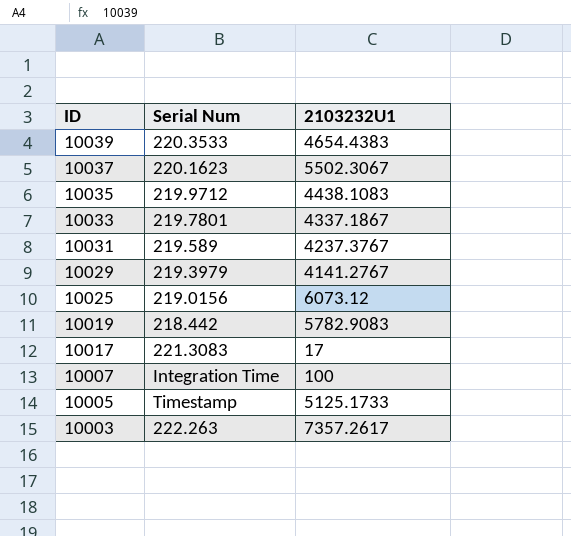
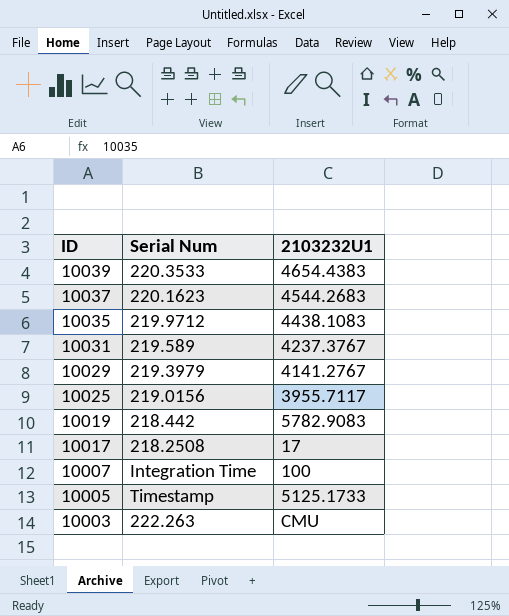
row 10033: 219.7801 | 4337.1867 -> none
10037 | 2103232U1: 5502.3067 -> 4544.2683
10025 | 2103232U1: 6073.12 -> 3955.7117
10017 | Serial Num: 221.3083 -> 218.2508
10003 | 2103232U1: 7357.2617 -> CMU

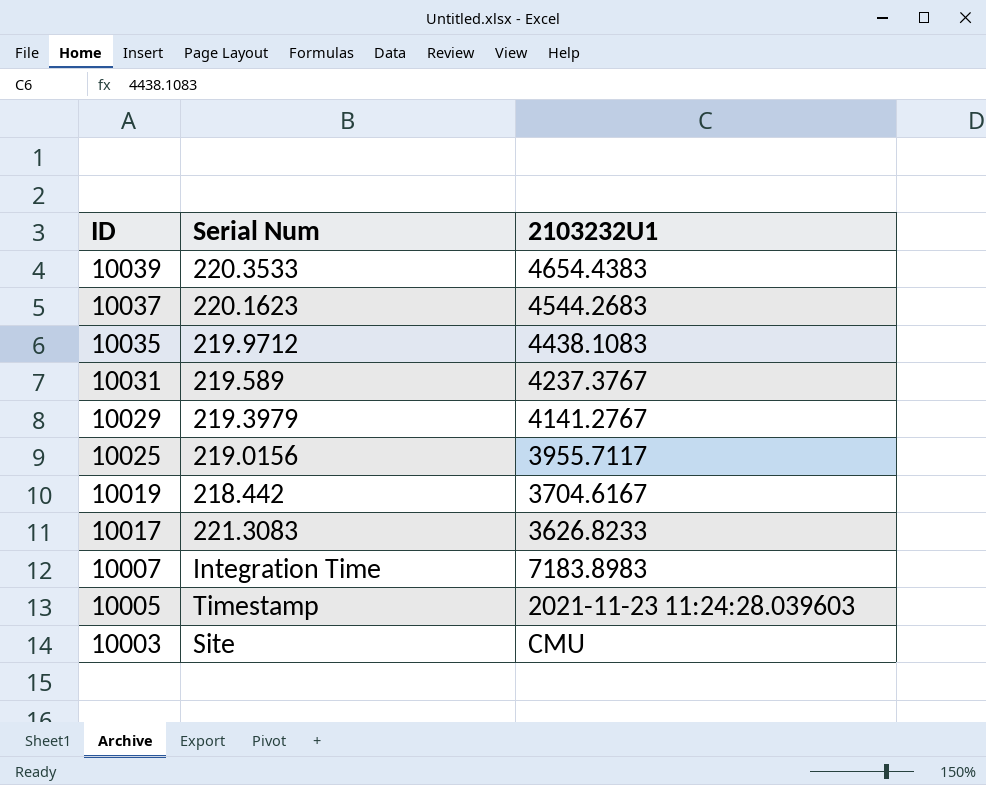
10019 | 2103232U1: 5782.9083 -> 3704.6167
10017 | Serial Num: 218.2508 -> 221.3083
10017 | 2103232U1: 17 -> 3626.8233
10007 | 2103232U1: 100 -> 7183.8983
10005 | 2103232U1: 5125.1733 -> 2021-11-23 11:24:28.039603
10003 | Serial Num: 222.263 -> Site

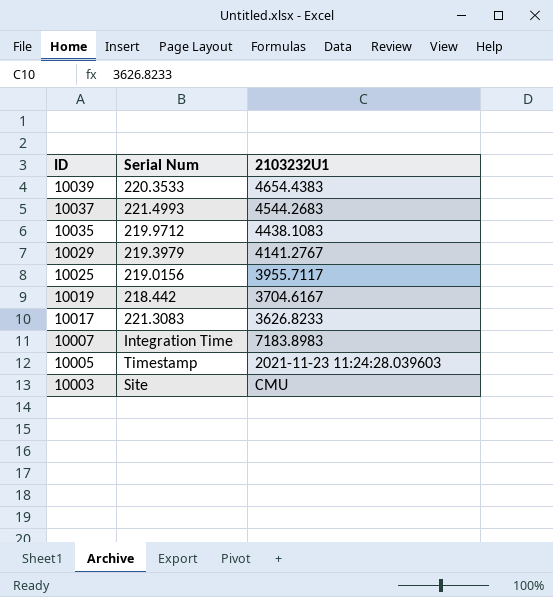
row 10031: 219.589 | 4237.3767 -> none
10037 | Serial Num: 220.1623 -> 221.4993

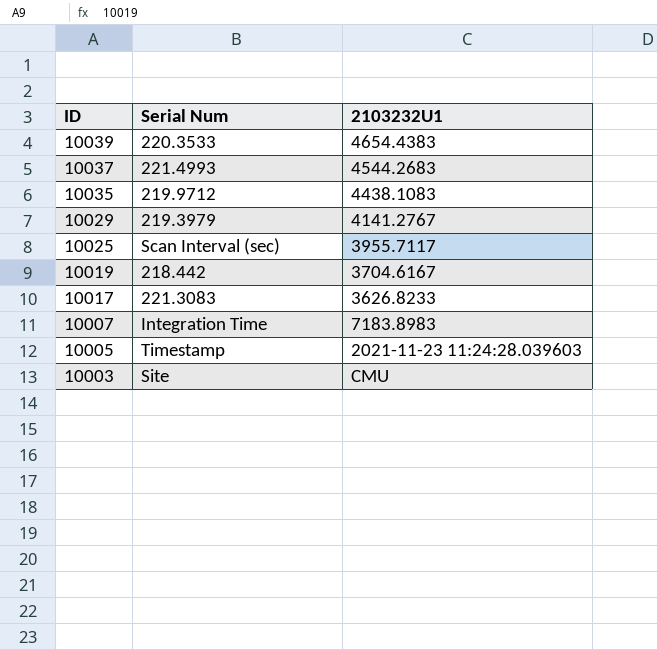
10025 | Serial Num: 219.0156 -> Scan Interval (sec)

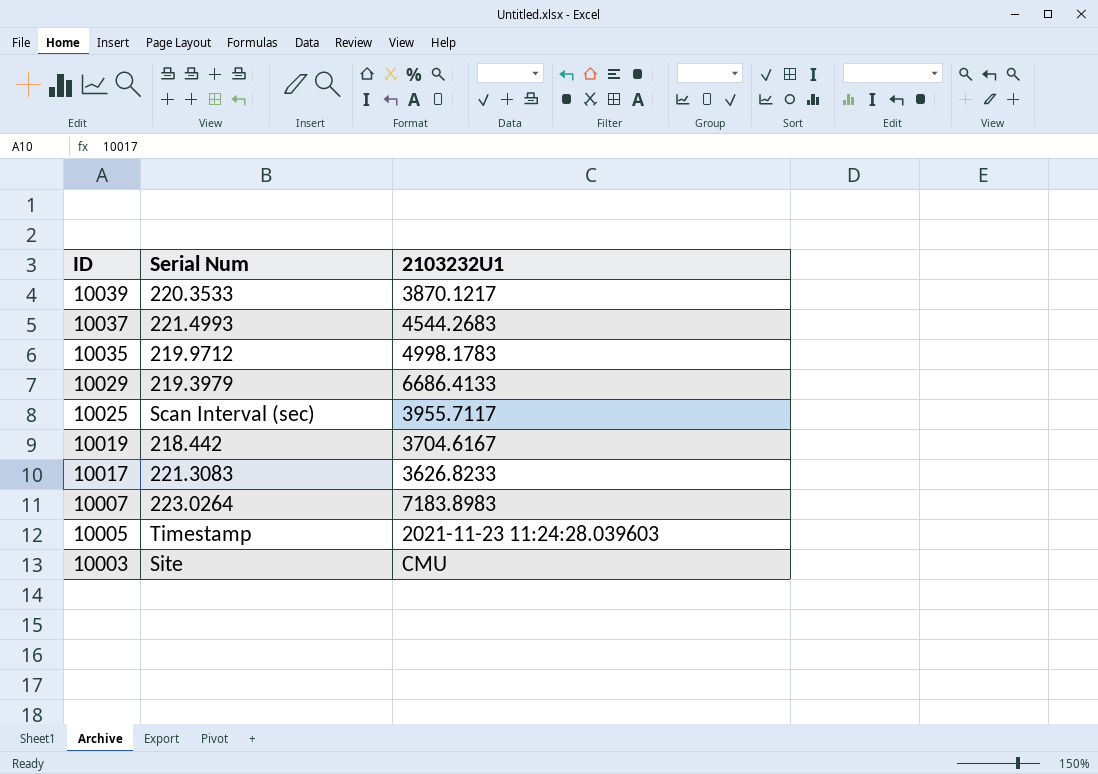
10039 | 2103232U1: 4654.4383 -> 3870.1217
10035 | 2103232U1: 4438.1083 -> 4998.1783
10029 | 2103232U1: 4141.2767 -> 6686.4133
10007 | Serial Num: Integration Time -> 223.0264

